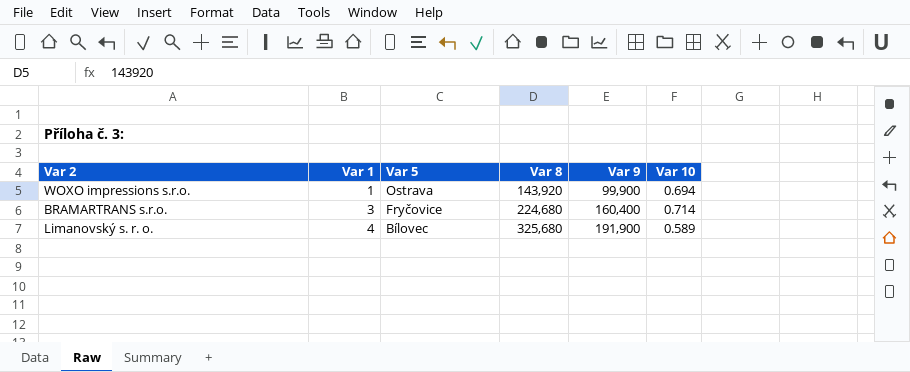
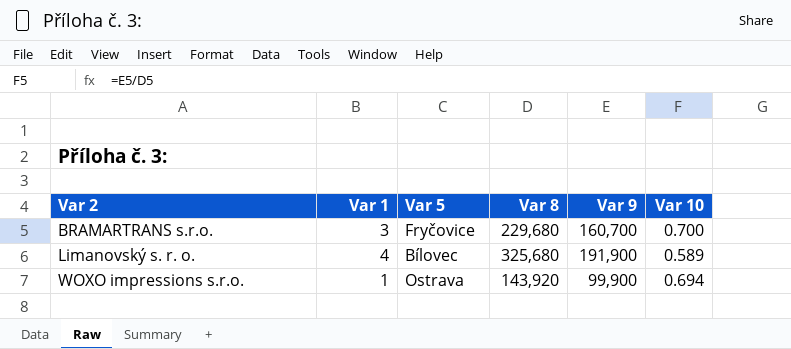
row order: Var 1 ascending -> Var 2 ascending
BRAMARTRANS s.r.o. | Var 8: 224,680 -> 229,680
BRAMARTRANS s.r.o. | Var 9: 160,400 -> 160,700
BRAMARTRANS s.r.o. | Var 10: 0.714 -> 0.700

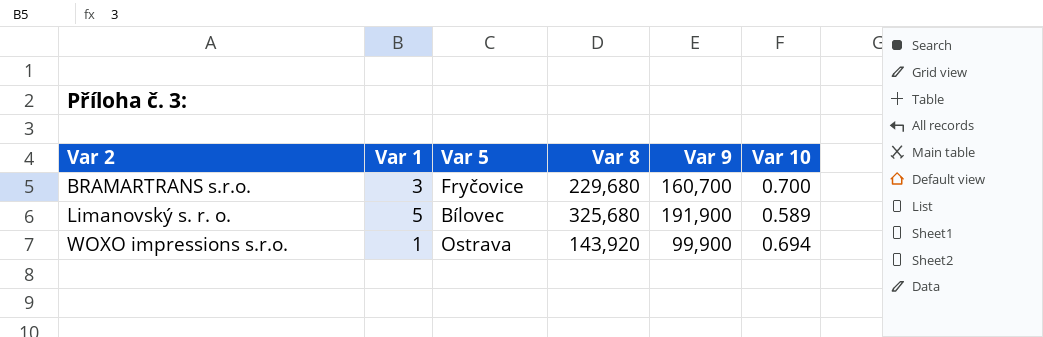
Limanovský s. r. o. | Var 1: 4 -> 5

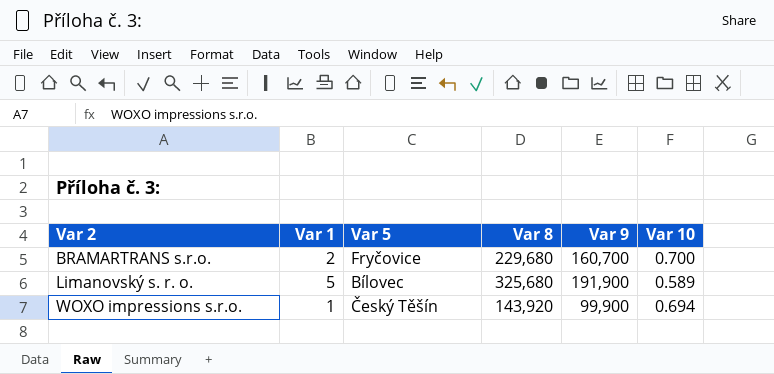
BRAMARTRANS s.r.o. | Var 1: 3 -> 2
WOXO impressions s.r.o. | Var 5: Ostrava -> Český Těšín

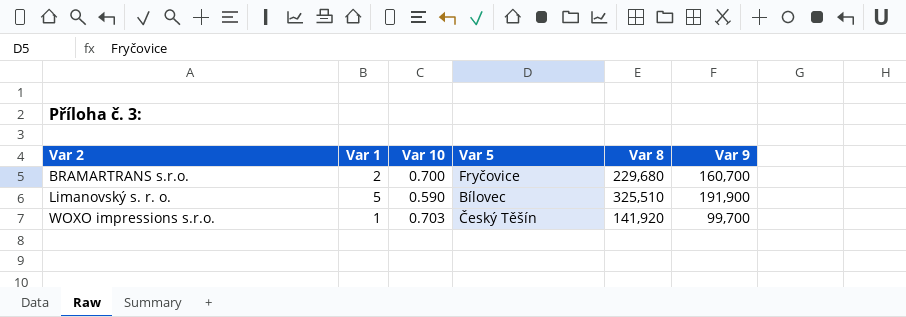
column Var 10 | position: 6 -> 3
Limanovský s. r. o. | Var 10: 0.589 -> 0.590
Limanovský s. r. o. | Var 8: 325,680 -> 325,510
WOXO impressions s.r.o. | Var 10: 0.694 -> 0.703
WOXO impressions s.r.o. | Var 8: 143,920 -> 141,920
WOXO impressions s.r.o. | Var 9: 99,900 -> 99,700

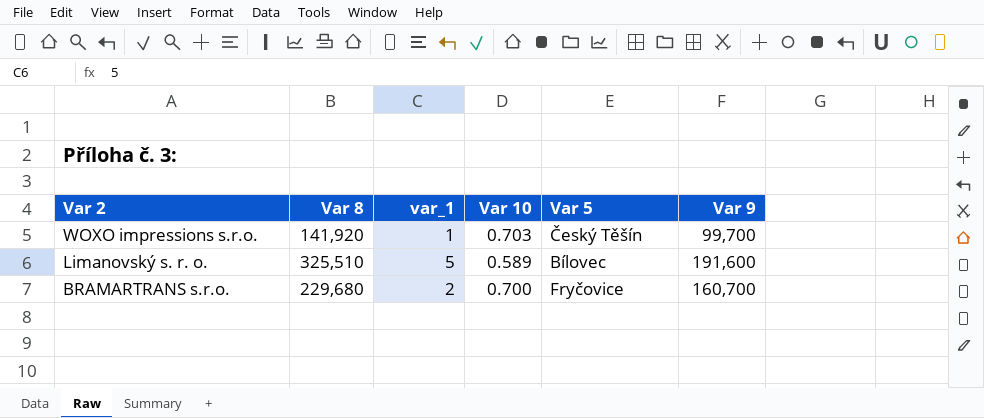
row order: Var 2 ascending -> Var 2 descending
column Var 8 | position: 5 -> 2
column name: Var 1 -> var_1
Limanovský s. r. o. | Var 10: 0.590 -> 0.589
Limanovský s. r. o. | Var 9: 191,900 -> 191,600

